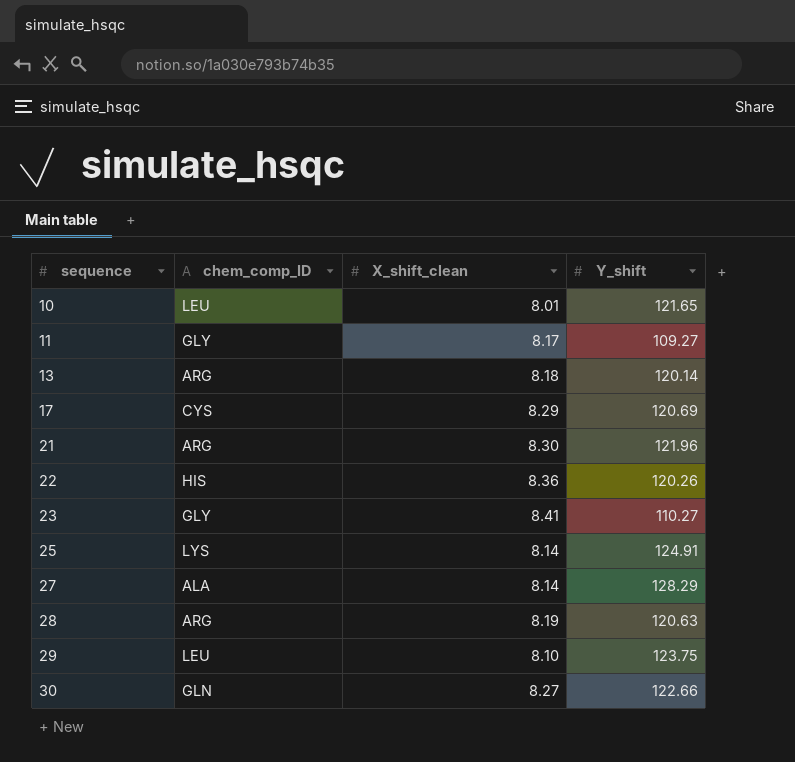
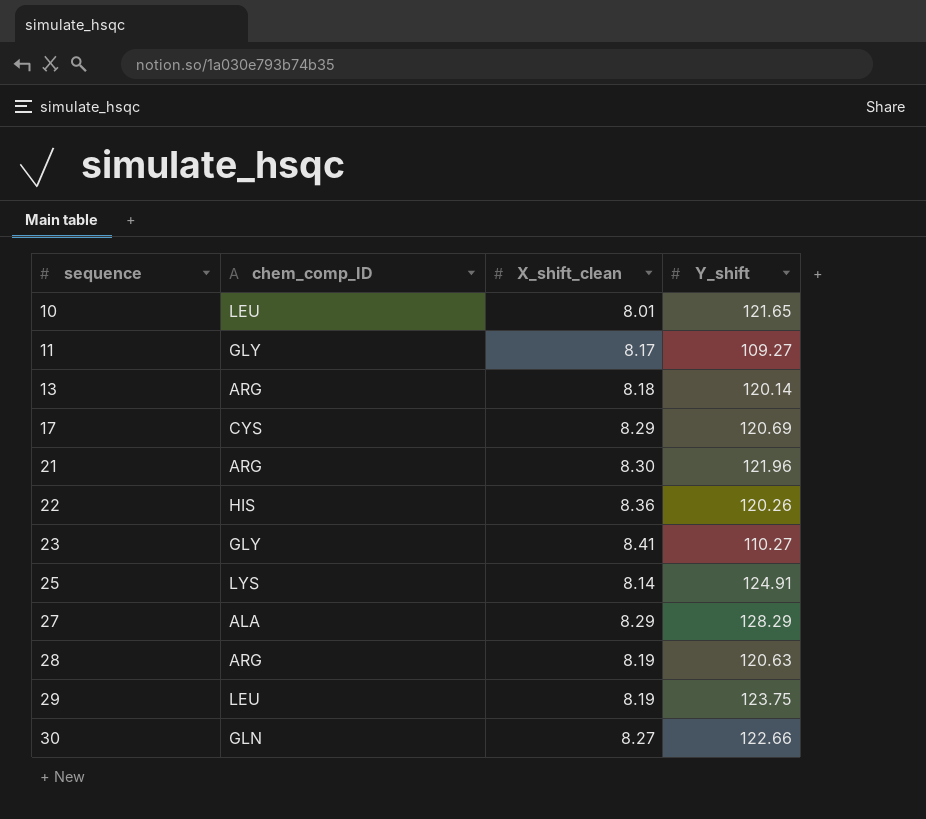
27 | X_shift_clean: 8.14 -> 8.29
29 | X_shift_clean: 8.10 -> 8.19

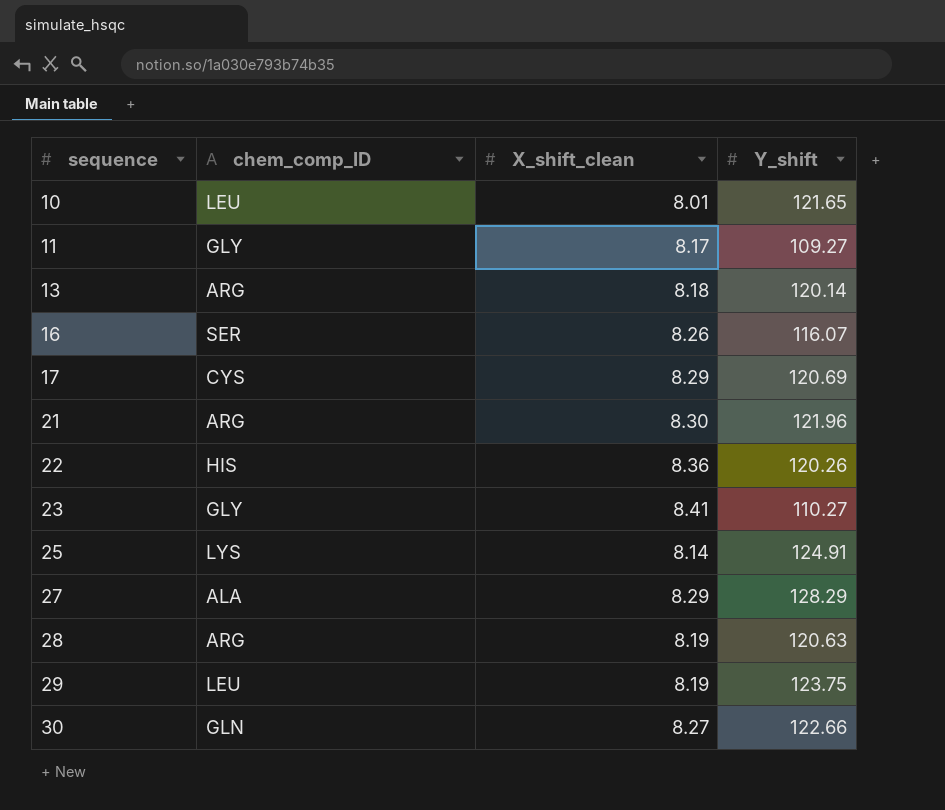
row 16: none -> SER | 8.26 | 116.07

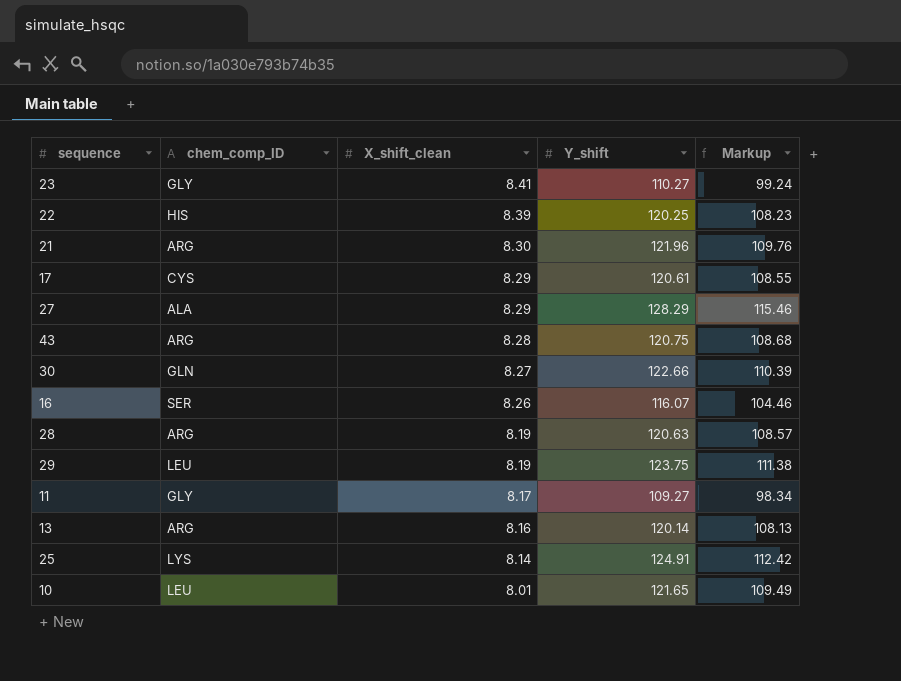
row order: sequence ascending -> X_shift_clean descending
column Markup | formula: none -> [Y_shift] * 0.9
22 | X_shift_clean: 8.36 -> 8.39
22 | Y_shift: 120.26 -> 120.25
17 | Y_shift: 120.69 -> 120.61
row 43: none -> ARG | 8.28 | 120.75 | 108.68
13 | X_shift_clean: 8.18 -> 8.16

